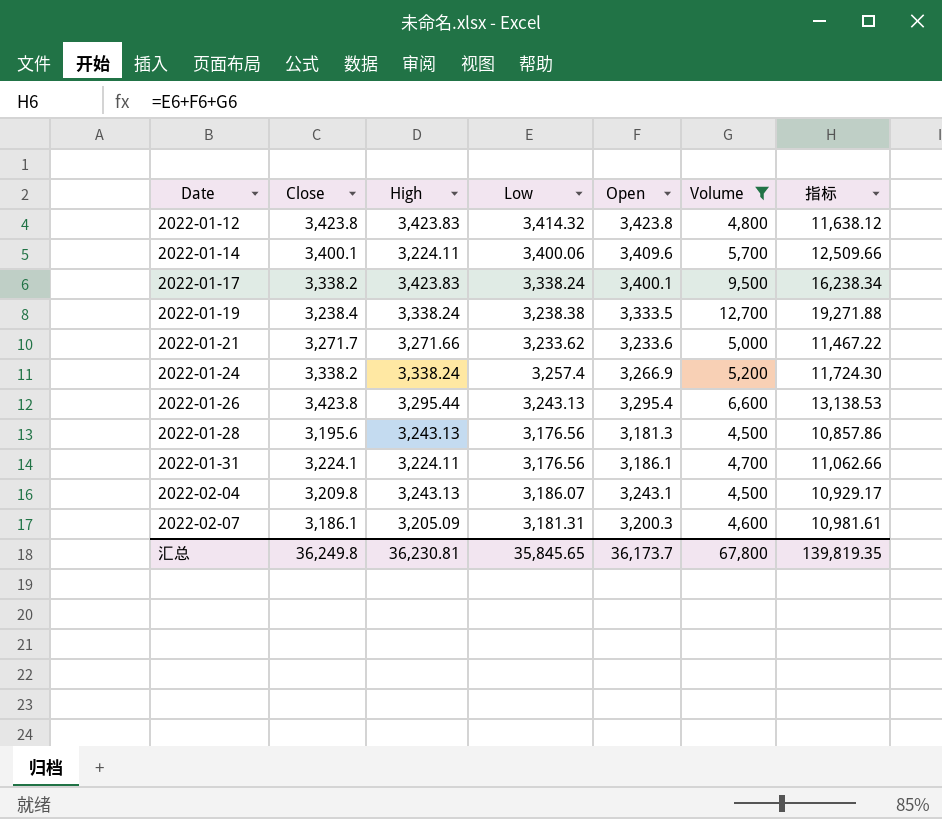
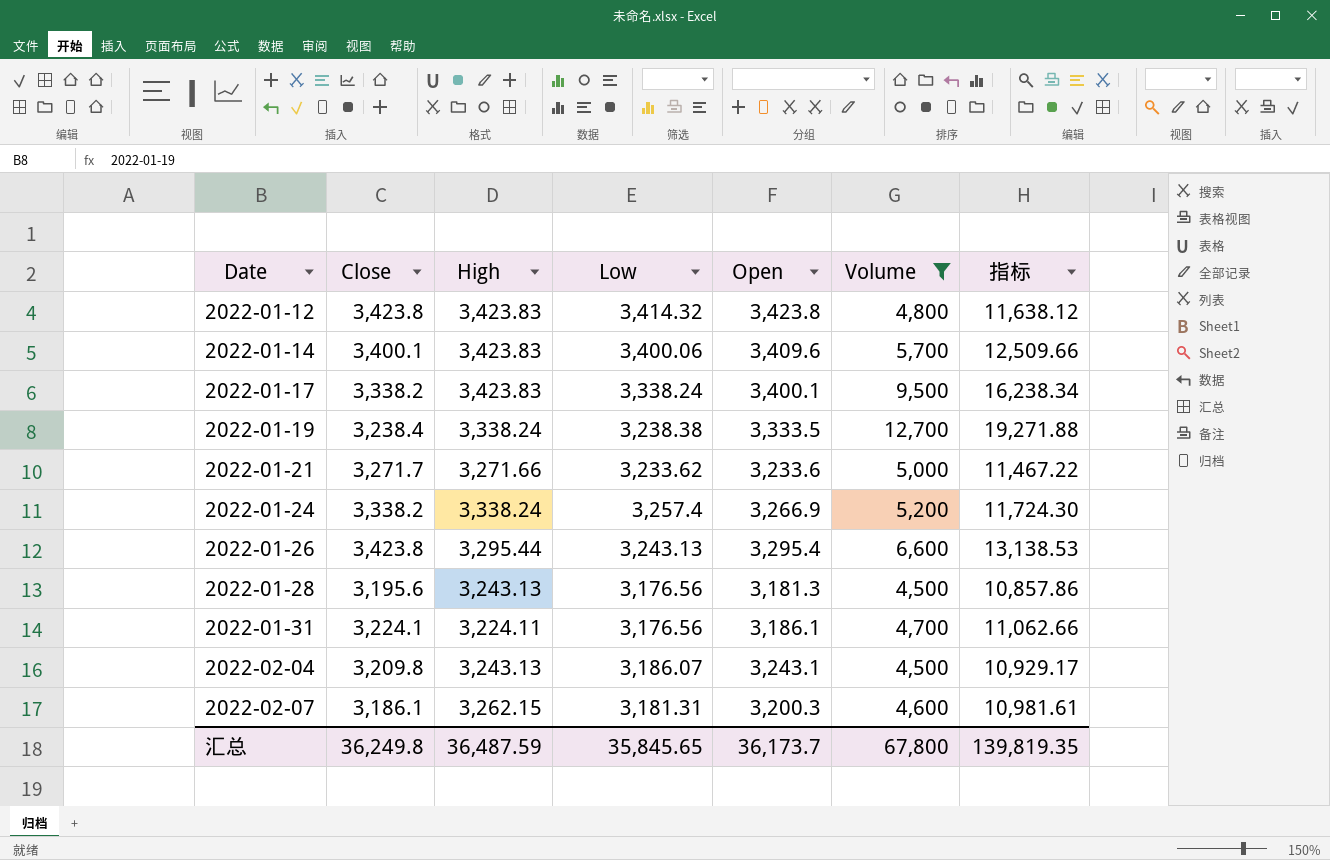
2022-01-14 | High: 3,224.11 -> 3,423.83
2022-02-07 | High: 3,205.09 -> 3,262.15
汇总 | High: 36,230.81 -> 36,487.59

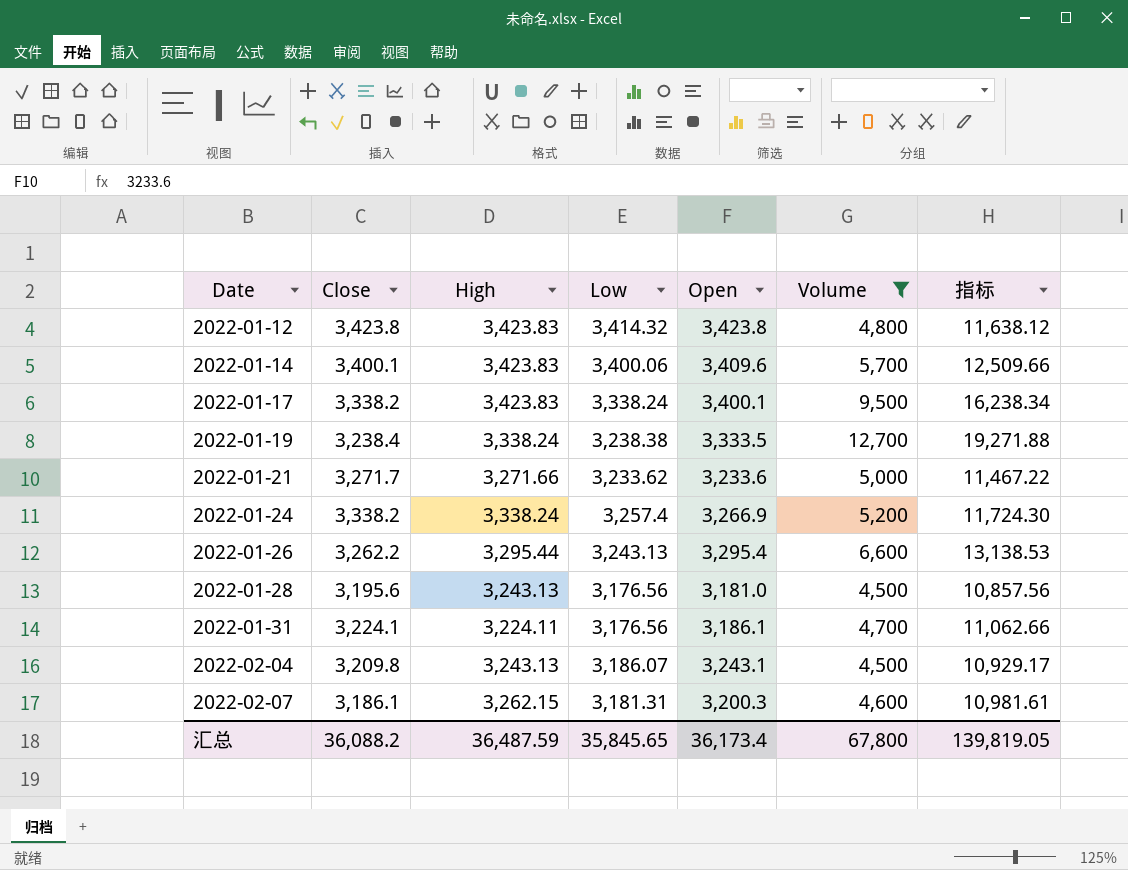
2022-01-26 | Close: 3,423.8 -> 3,262.2
2022-01-28 | Open: 3,181.3 -> 3,181.0
2022-01-28 | 指标: 10,857.86 -> 10,857.56
汇总 | Close: 36,249.8 -> 36,088.2
汇总 | Open: 36,173.7 -> 36,173.4
汇总 | 指标: 139,819.35 -> 139,819.05

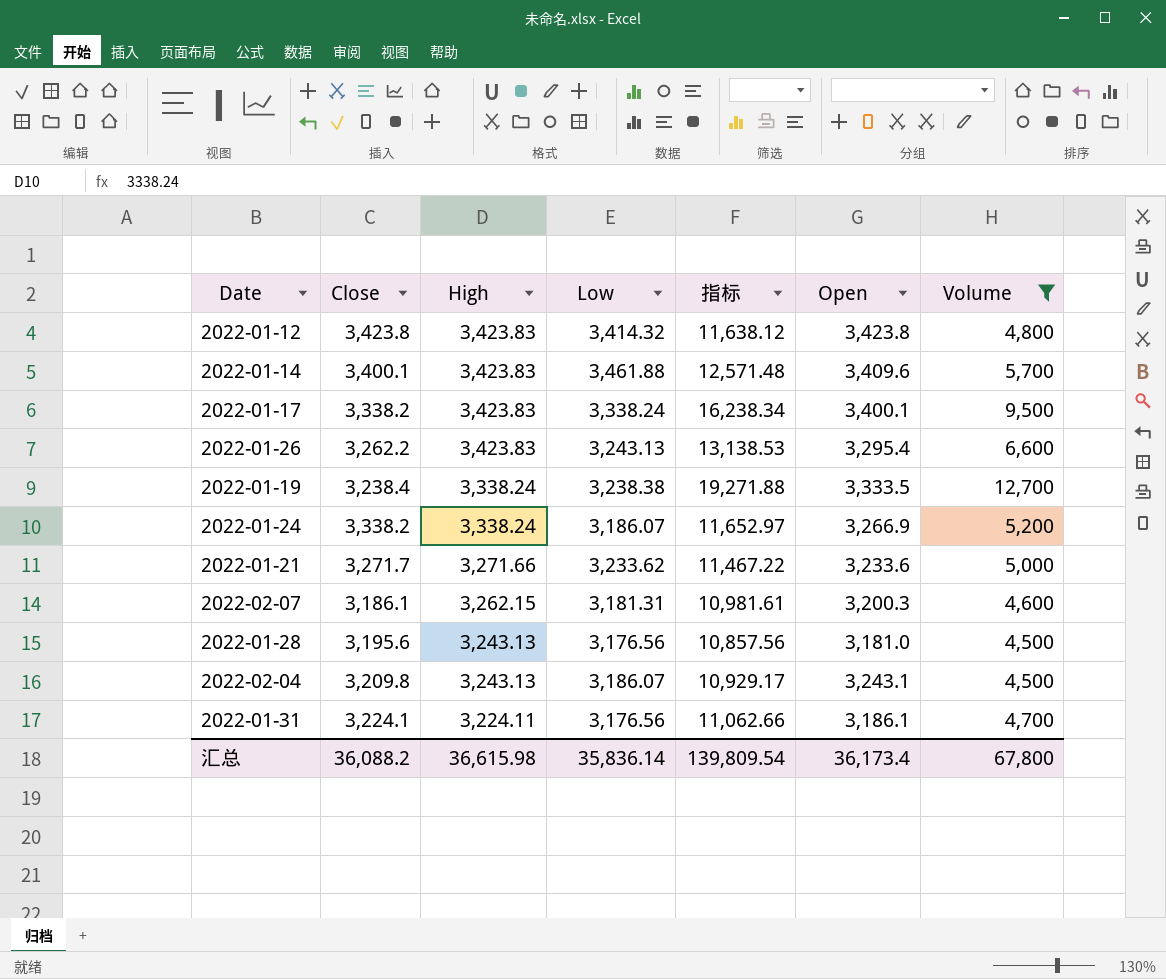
row order: Date ascending -> High descending
column 指标 | position: 7 -> 5
2022-01-14 | Low: 3,400.06 -> 3,461.88
2022-01-14 | 指标: 12,509.66 -> 12,571.48
2022-01-26 | High: 3,295.44 -> 3,423.83
2022-01-24 | Low: 3,257.4 -> 3,186.07
2022-01-24 | 指标: 11,724.30 -> 11,652.97
汇总 | High: 36,487.59 -> 36,615.98
汇总 | Low: 35,845.65 -> 35,836.14
汇总 | 指标: 139,819.05 -> 139,809.54

